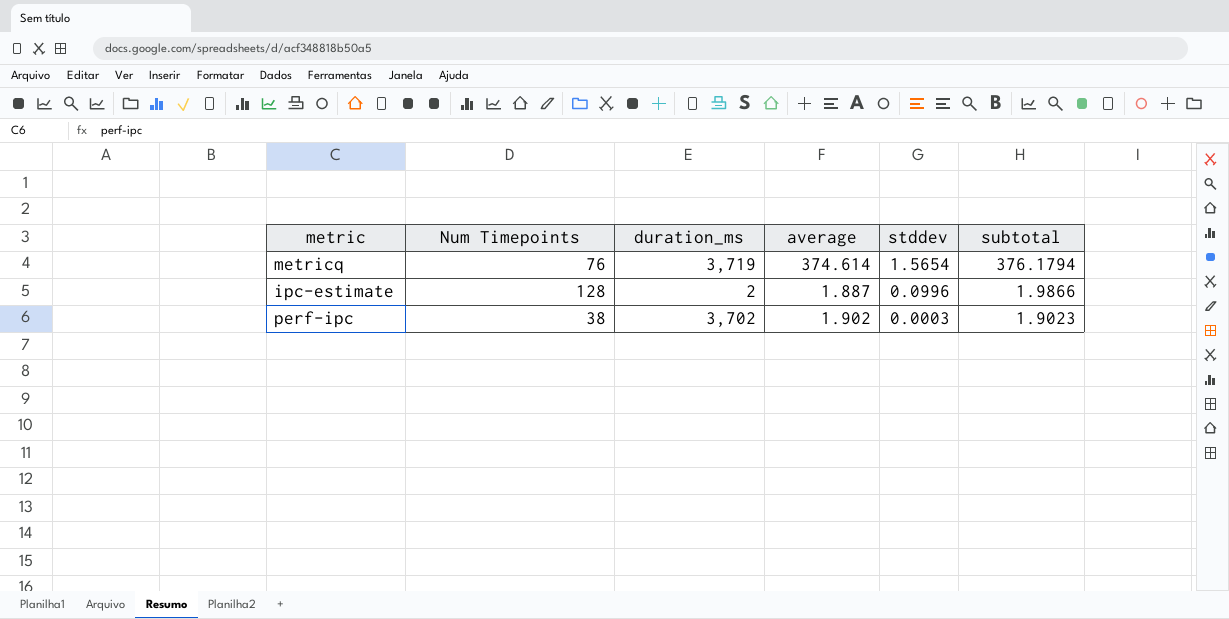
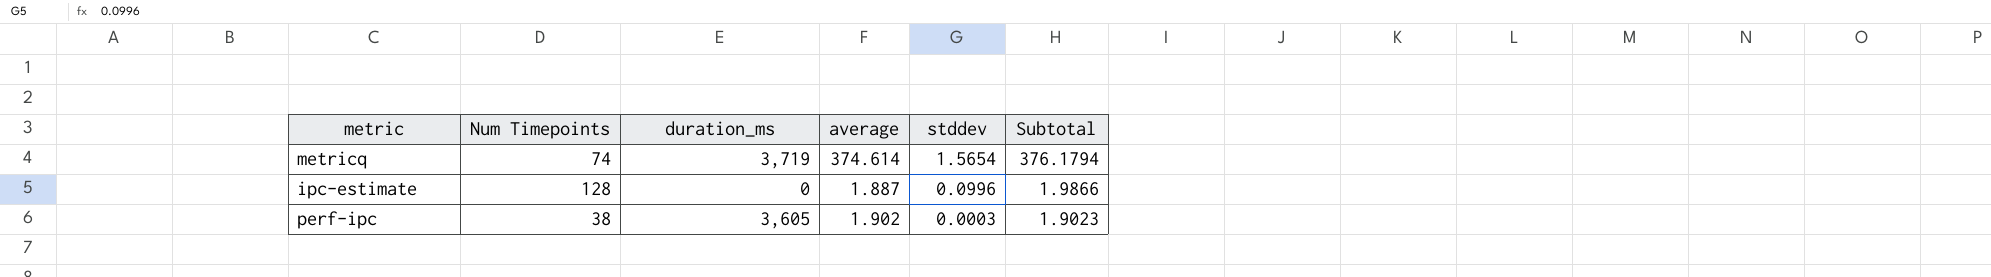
column name: subtotal -> Subtotal
metricq | Num Timepoints: 76 -> 74
ipc-estimate | duration_ms: 2 -> 0
perf-ipc | duration_ms: 3,702 -> 3,605

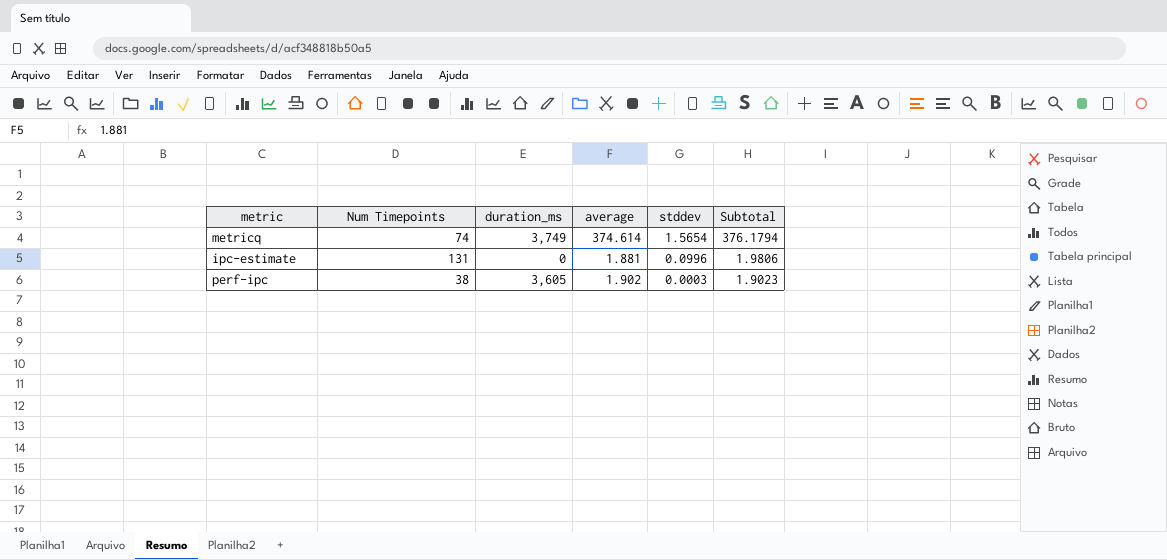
metricq | duration_ms: 3,719 -> 3,749
ipc-estimate | Num Timepoints: 128 -> 131
ipc-estimate | average: 1.887 -> 1.881
ipc-estimate | Subtotal: 1.9866 -> 1.9806

